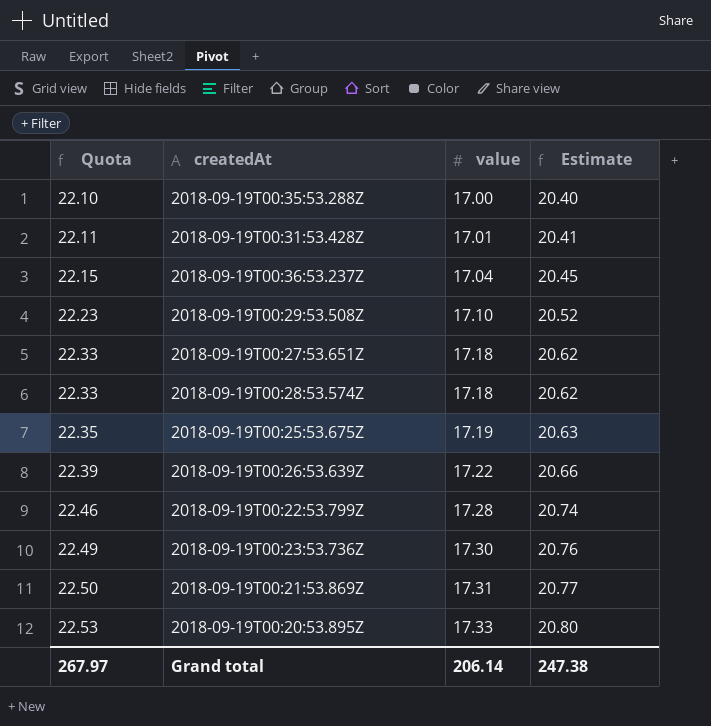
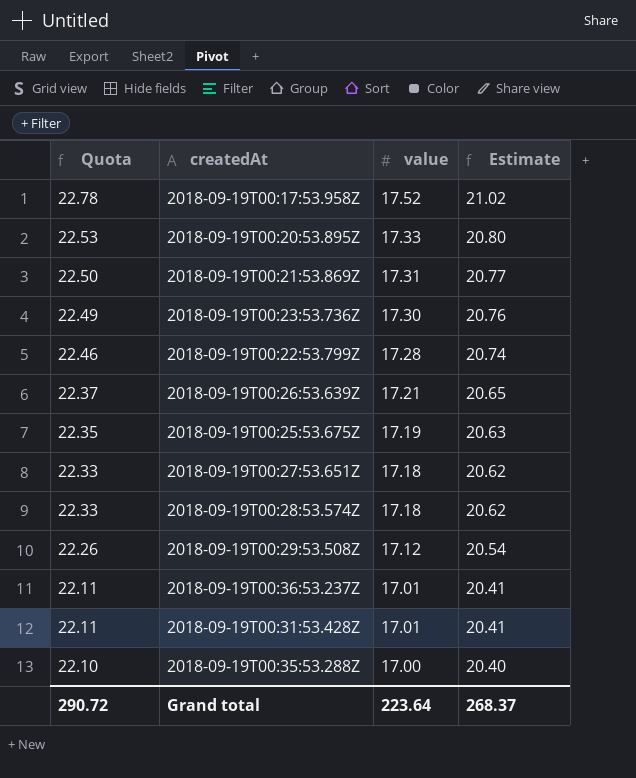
row order: Quota ascending -> Quota descending
row 2018-09-19T00:17:53.958Z: none -> 22.78 | 17.52 | 21.02
2018-09-19T00:26:53.639Z | Quota: 22.39 -> 22.37
2018-09-19T00:26:53.639Z | value: 17.22 -> 17.21
2018-09-19T00:26:53.639Z | Estimate: 20.66 -> 20.65
2018-09-19T00:29:53.508Z | Quota: 22.23 -> 22.26
2018-09-19T00:29:53.508Z | value: 17.10 -> 17.12
2018-09-19T00:29:53.508Z | Estimate: 20.52 -> 20.54
2018-09-19T00:36:53.237Z | Quota: 22.15 -> 22.11
2018-09-19T00:36:53.237Z | value: 17.04 -> 17.01
2018-09-19T00:36:53.237Z | Estimate: 20.45 -> 20.41
Grand total | Quota: 267.97 -> 290.72
Grand total | value: 206.14 -> 223.64
Grand total | Estimate: 247.38 -> 268.37

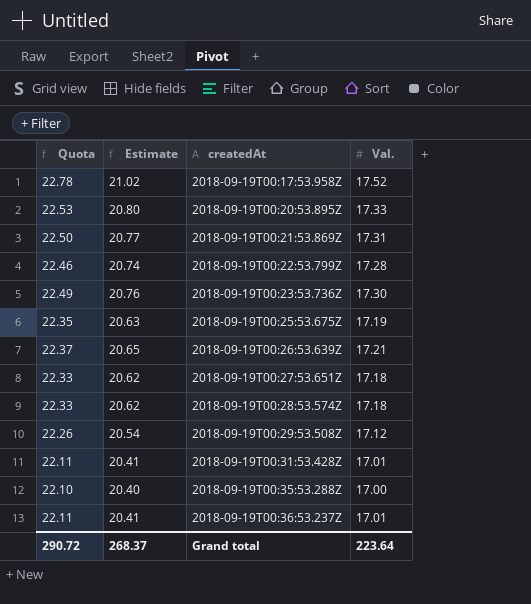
row order: Quota descending -> createdAt ascending
column Estimate | position: 4 -> 2
column name: value -> Val.

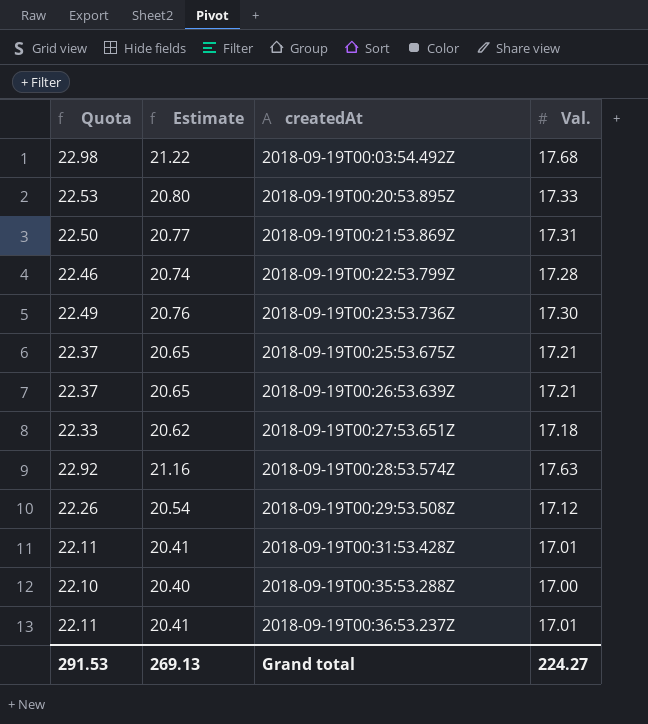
row 2018-09-19T00:17:53.958Z: 22.78 | 21.02 | 17.52 -> none
row 2018-09-19T00:03:54.492Z: none -> 22.98 | 21.22 | 17.68
2018-09-19T00:25:53.675Z | Quota: 22.35 -> 22.37
2018-09-19T00:25:53.675Z | Estimate: 20.63 -> 20.65
2018-09-19T00:25:53.675Z | Val.: 17.19 -> 17.21
2018-09-19T00:28:53.574Z | Quota: 22.33 -> 22.92
2018-09-19T00:28:53.574Z | Estimate: 20.62 -> 21.16
2018-09-19T00:28:53.574Z | Val.: 17.18 -> 17.63
Grand total | Quota: 290.72 -> 291.53
Grand total | Estimate: 268.37 -> 269.13
Grand total | Val.: 223.64 -> 224.27

